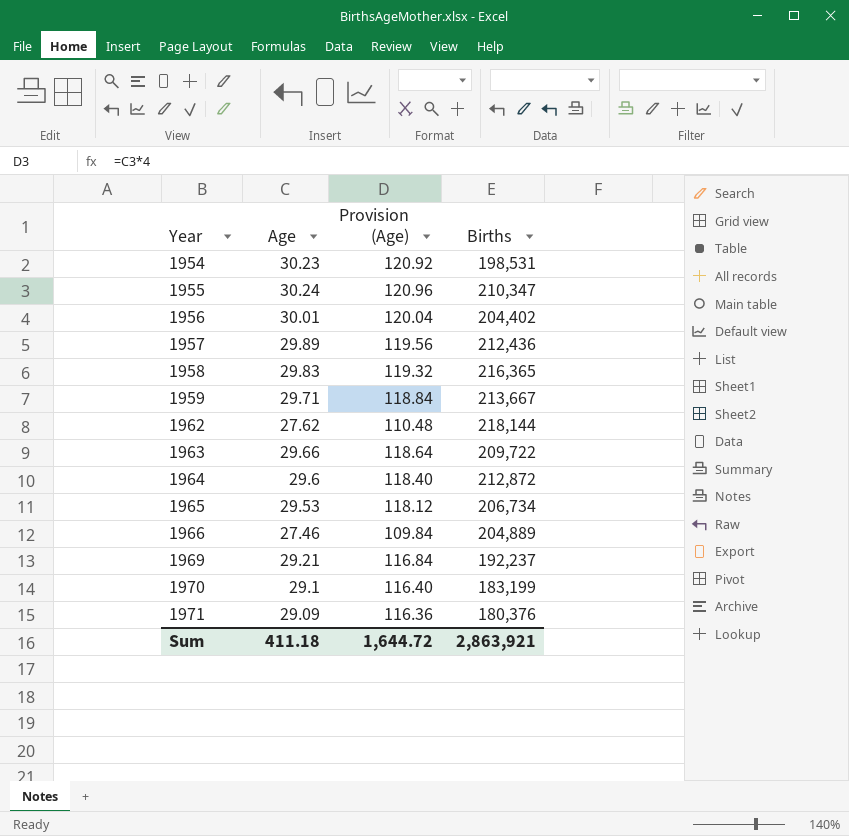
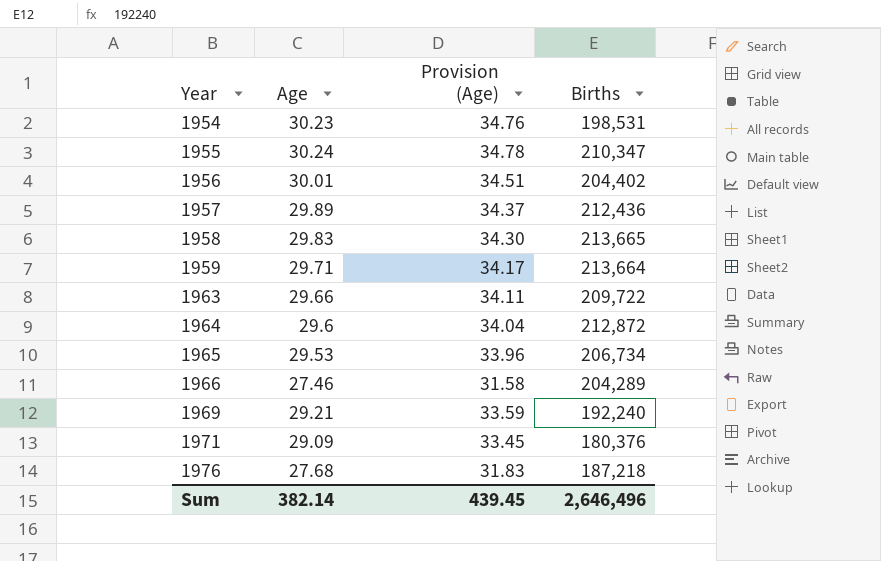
column Provision (Age) | formula: [Age] * 4 -> [Age] * 1.15
row 1962: 27.62 | 110.48 | 218,144 -> none
row 1970: 29.1 | 116.40 | 183,199 -> none
1958 | Births: 216,365 -> 213,665
1959 | Births: 213,667 -> 213,664
1966 | Births: 204,889 -> 204,289
1969 | Births: 192,237 -> 192,240
row 1976: none -> 27.68 | 31.83 | 187,218
Sum | Age: 411.18 -> 382.14
Sum | Provision (Age): 1,644.72 -> 439.45
Sum | Births: 2,863,921 -> 2,646,496

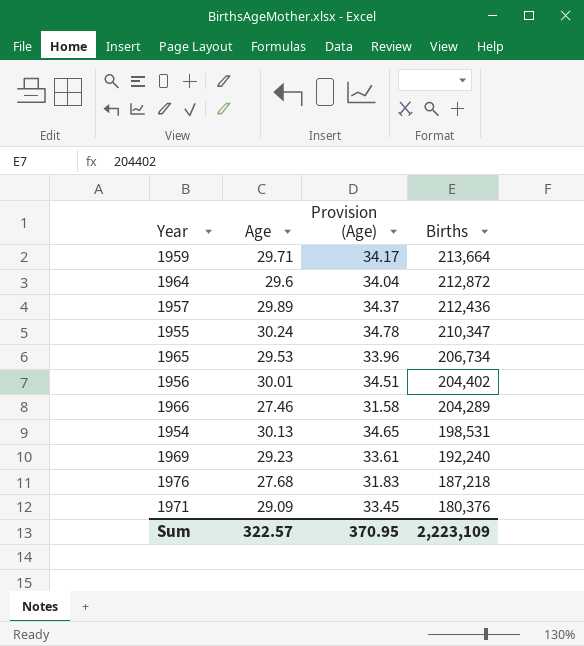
row order: Year ascending -> Births descending
row 1958: 29.83 | 34.30 | 213,665 -> none
row 1963: 29.66 | 34.11 | 209,722 -> none
1954 | Age: 30.23 -> 30.13
1954 | Provision (Age): 34.76 -> 34.65
1969 | Age: 29.21 -> 29.23
1969 | Provision (Age): 33.59 -> 33.61
Sum | Age: 382.14 -> 322.57
Sum | Provision (Age): 439.45 -> 370.95
Sum | Births: 2,646,496 -> 2,223,109

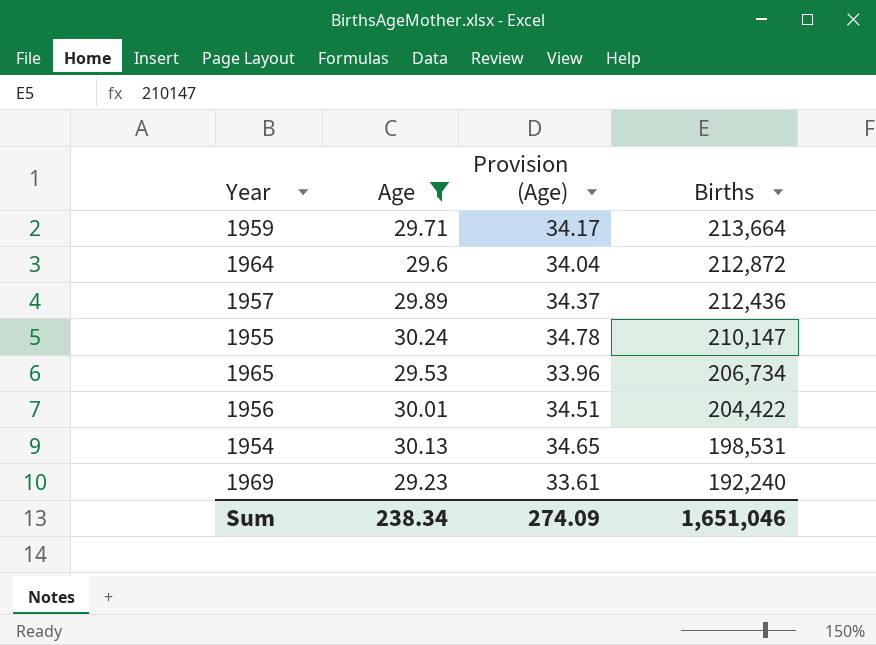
filter: none -> Age >= 29.23
1955 | Births: 210,347 -> 210,147
1956 | Births: 204,402 -> 204,422
Sum | Age: 322.57 -> 238.34
Sum | Provision (Age): 370.95 -> 274.09
Sum | Births: 2,223,109 -> 1,651,046

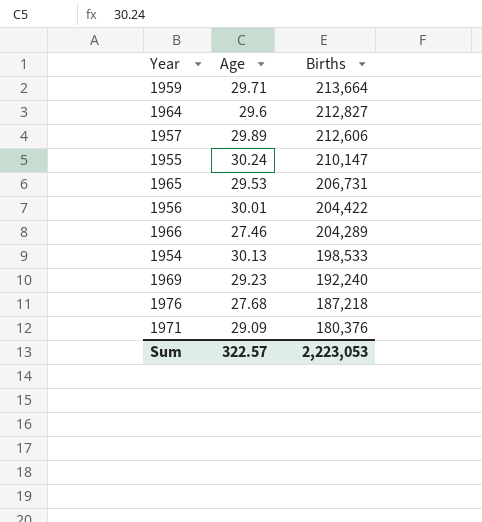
filter: Age >= 29.23 -> none
column Provision (Age) | formula: [Age] * 1.15 -> none
1964 | Births: 212,872 -> 212,827
1957 | Births: 212,436 -> 212,606
1965 | Births: 206,734 -> 206,731
1954 | Births: 198,531 -> 198,533
Sum | Age: 238.34 -> 322.57
Sum | Births: 1,651,046 -> 2,223,053

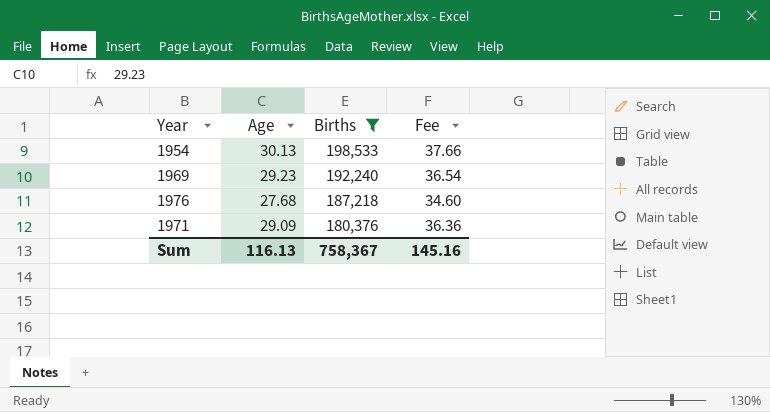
filter: none -> Births <= 198,533
column Fee | formula: none -> [Age] * 1.25
Sum | Age: 322.57 -> 116.13
Sum | Births: 2,223,053 -> 758,367

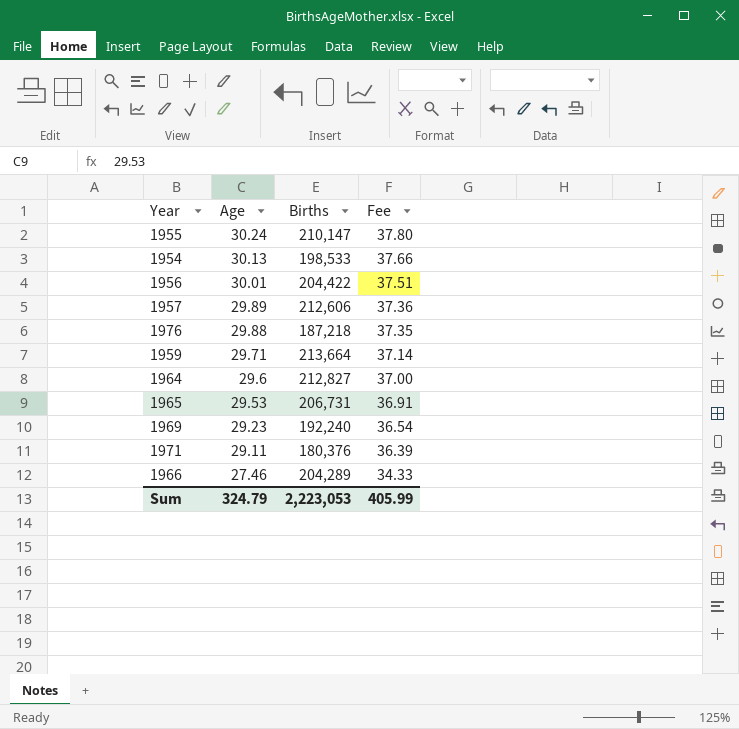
filter: Births <= 198,533 -> none
row order: Births descending -> Age descending
1976 | Age: 27.68 -> 29.88
1976 | Fee: 34.60 -> 37.35
1971 | Age: 29.09 -> 29.11
1971 | Fee: 36.36 -> 36.39
Sum | Age: 116.13 -> 324.79
Sum | Births: 758,367 -> 2,223,053
Sum | Fee: 145.16 -> 405.99

